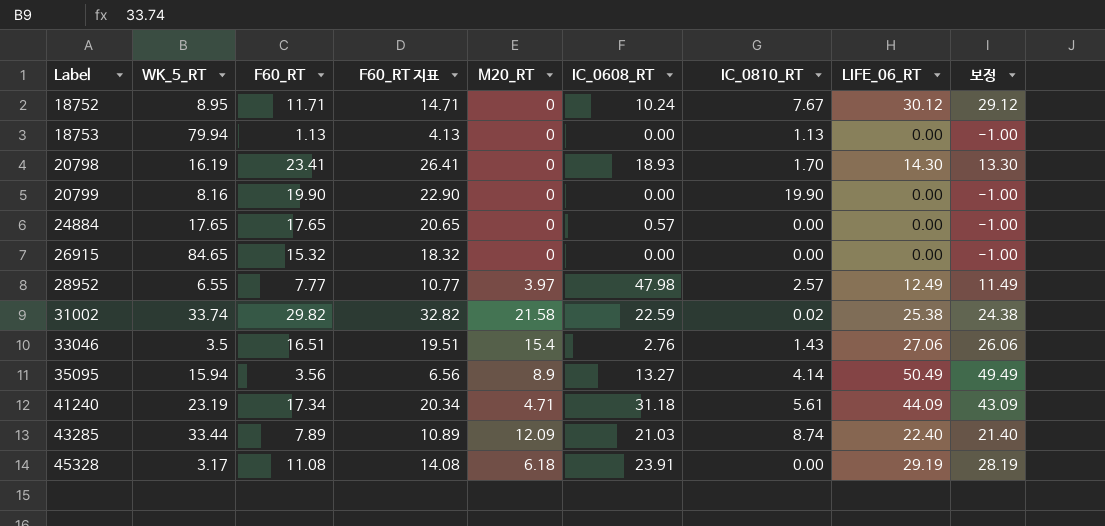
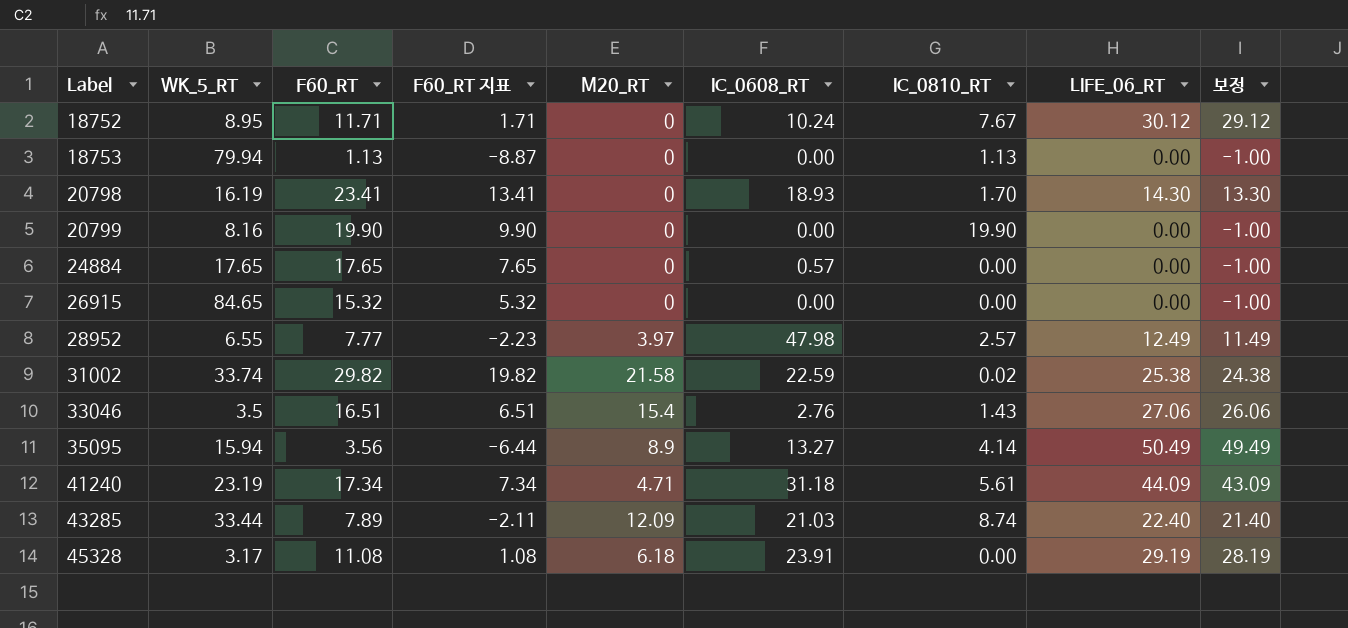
column F60_RT 지표 | formula: [F60_RT] + 3 -> [F60_RT] - 10

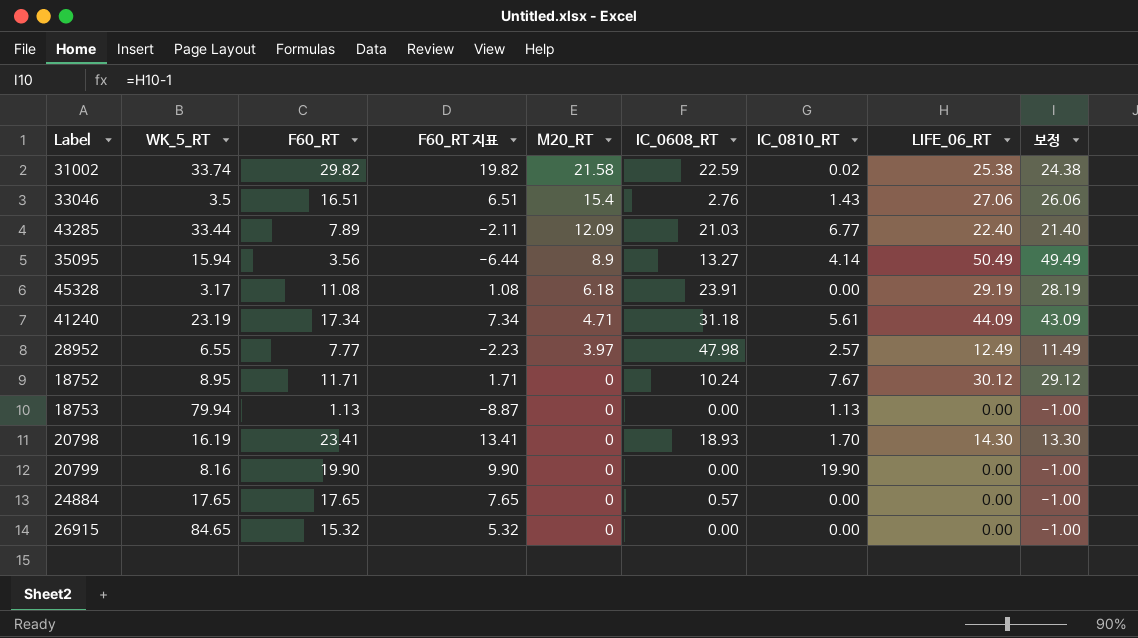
row order: Label ascending -> M20_RT descending
43285 | IC_0810_RT: 8.74 -> 6.77

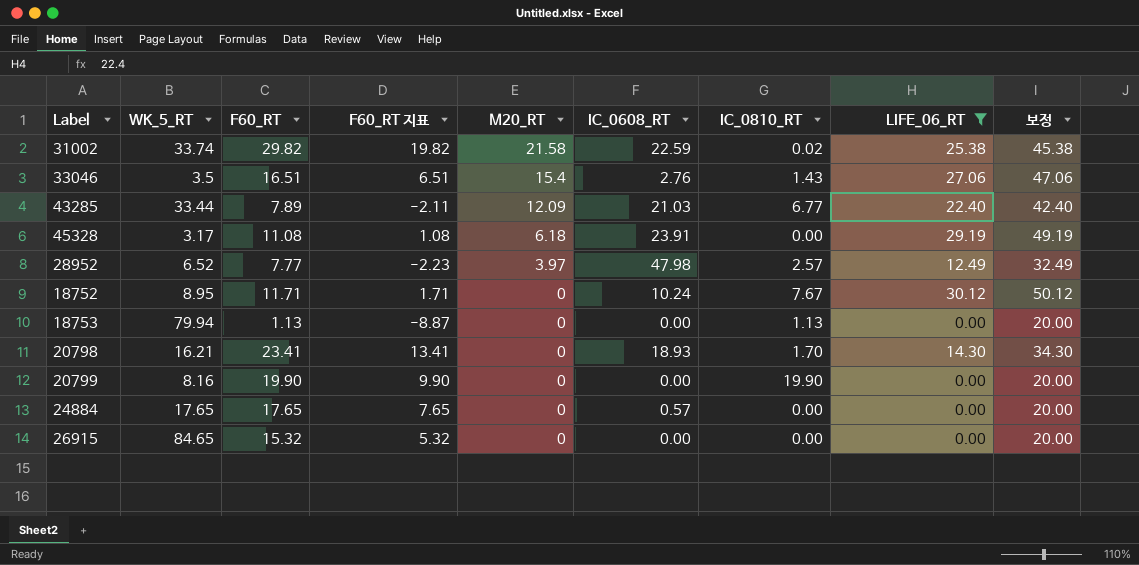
filter: none -> LIFE_06_RT <= 30.12
column 보정 | formula: [LIFE_06_RT] - 1 -> [LIFE_06_RT] + 20
28952 | WK_5_RT: 6.55 -> 6.52
20798 | WK_5_RT: 16.19 -> 16.21

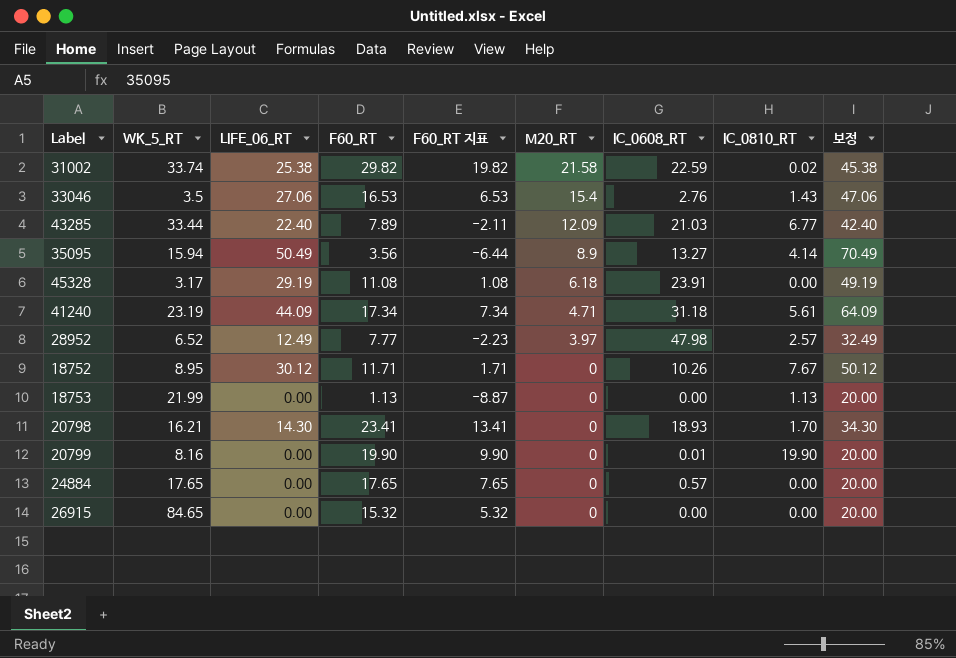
filter: LIFE_06_RT <= 30.12 -> none
column LIFE_06_RT | position: 8 -> 3
33046 | F60_RT: 16.51 -> 16.53
33046 | F60_RT 지표: 6.51 -> 6.53
18752 | IC_0608_RT: 10.24 -> 10.26
18753 | WK_5_RT: 79.94 -> 21.99
20799 | IC_0608_RT: 0.00 -> 0.01

